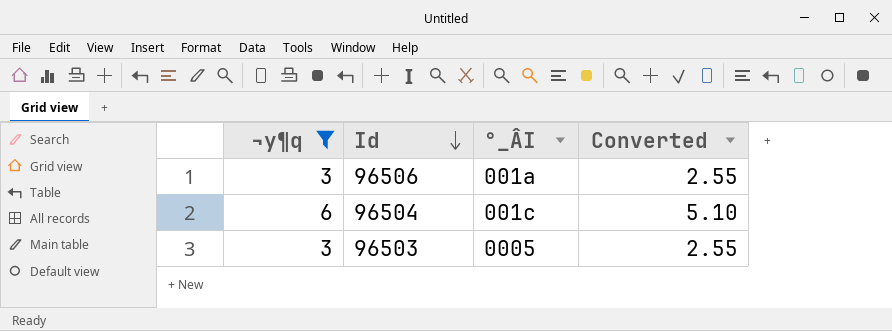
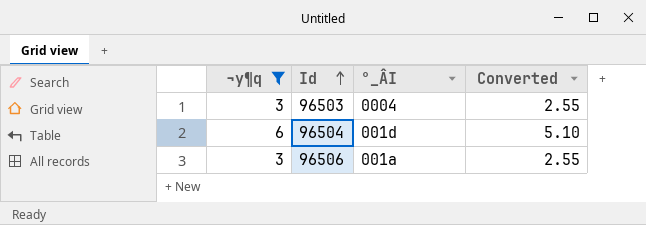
row order: Id descending -> Id ascending
96503 | °_ÂI: 0005 -> 0004
96504 | °_ÂI: 001c -> 001d

